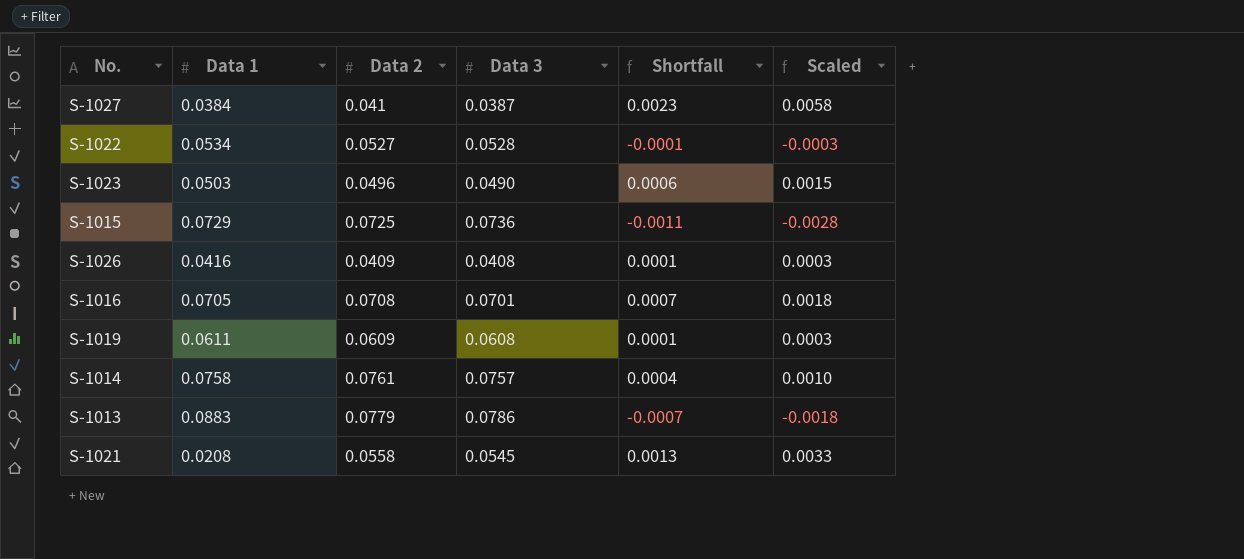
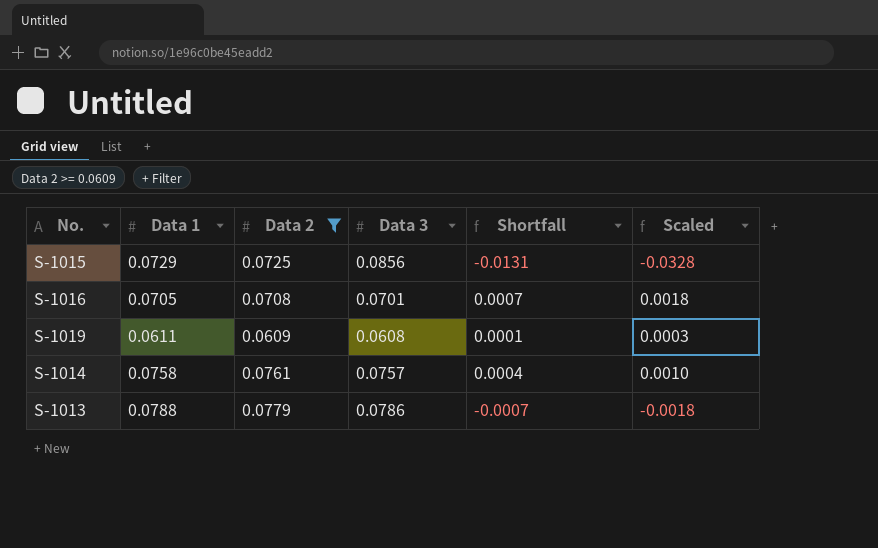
filter: none -> Data 2 >= 0.0609
S-1015 | Data 3: 0.0736 -> 0.0856
S-1015 | Shortfall: -0.0011 -> -0.0131
S-1015 | Scaled: -0.0028 -> -0.0328
S-1013 | Data 1: 0.0883 -> 0.0788

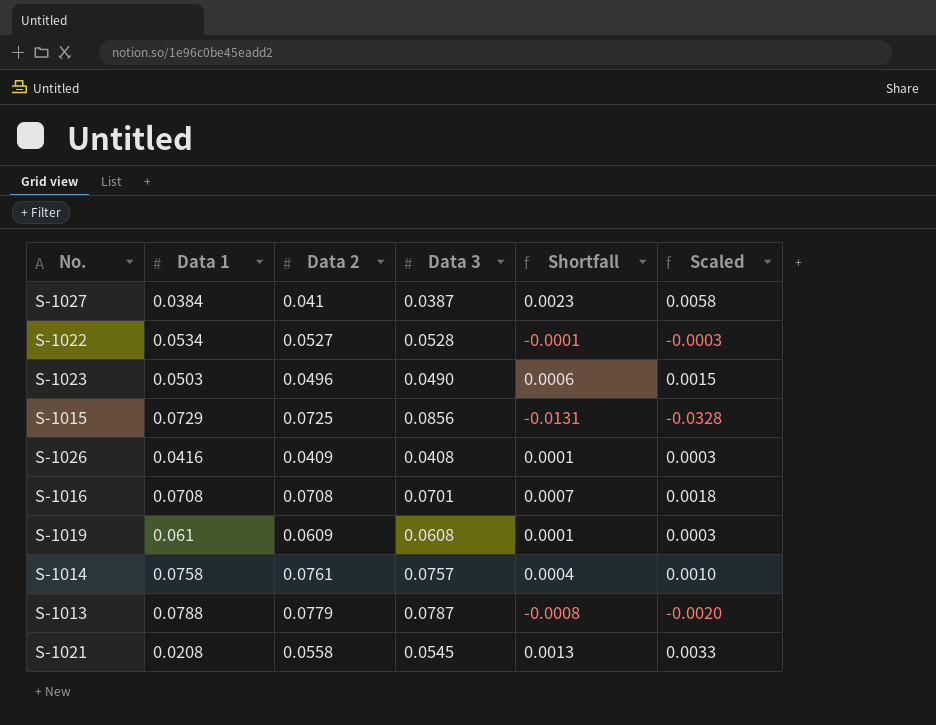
filter: Data 2 >= 0.0609 -> none
S-1016 | Data 1: 0.0705 -> 0.0708
S-1019 | Data 1: 0.0611 -> 0.061
S-1013 | Data 3: 0.0786 -> 0.0787
S-1013 | Shortfall: -0.0007 -> -0.0008
S-1013 | Scaled: -0.0018 -> -0.0020

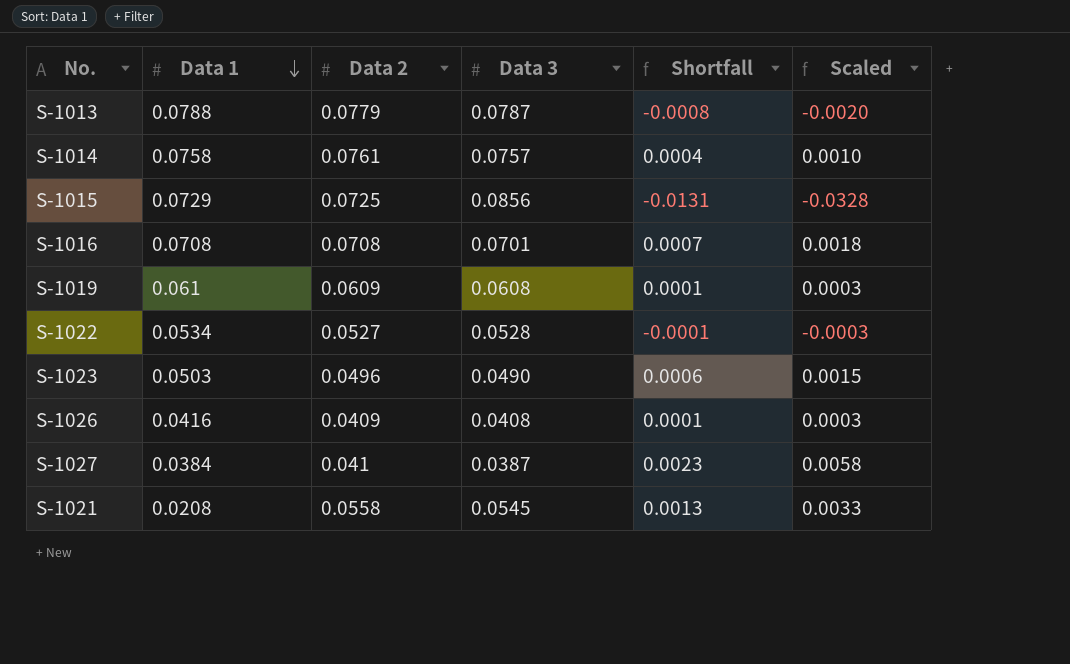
row order: none -> Data 1 descending

